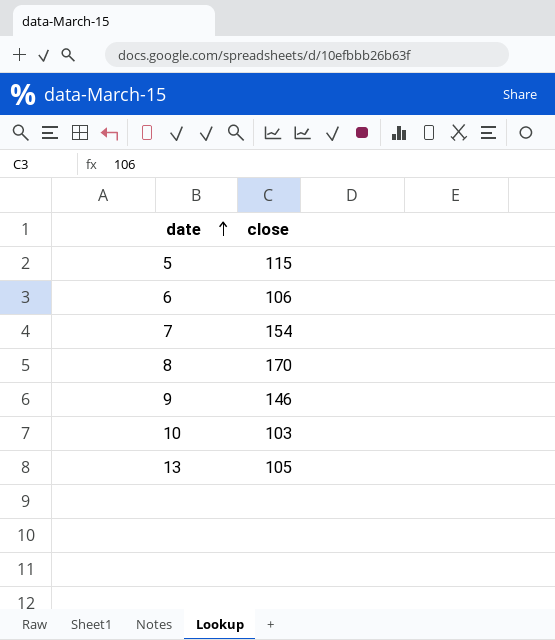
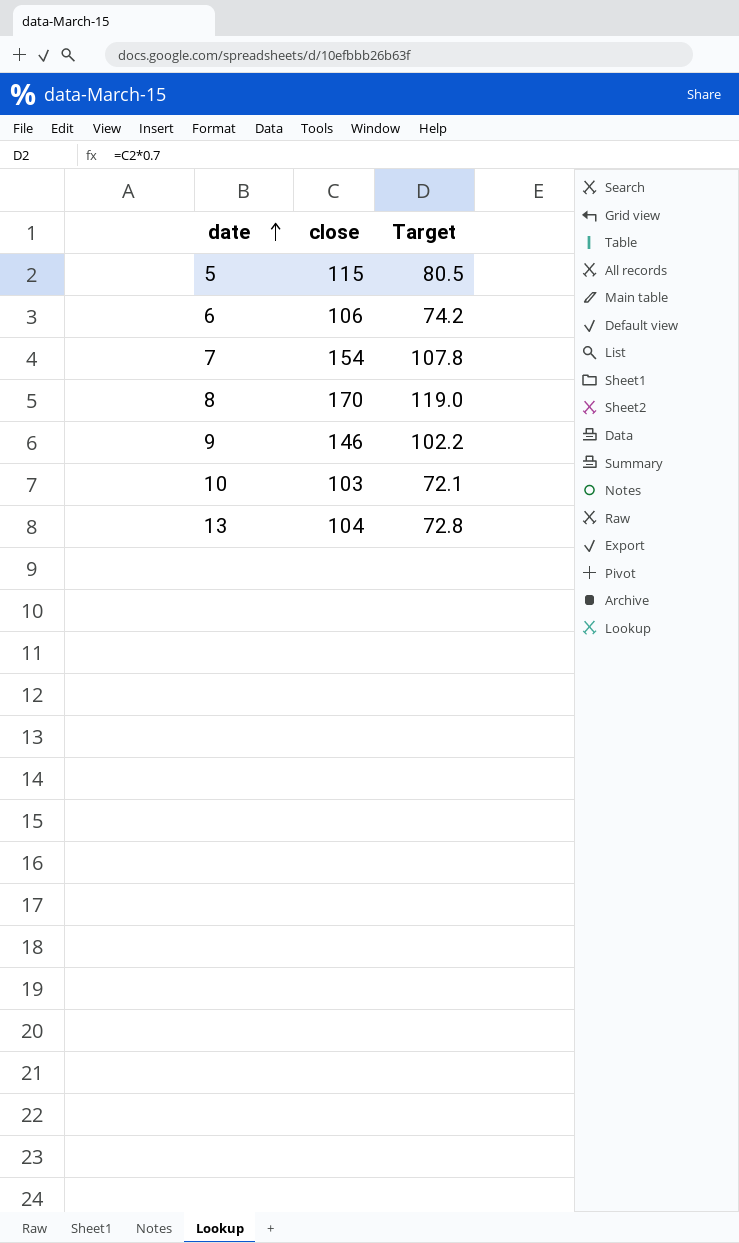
column Target | formula: none -> [close] * 0.7
13 | close: 105 -> 104

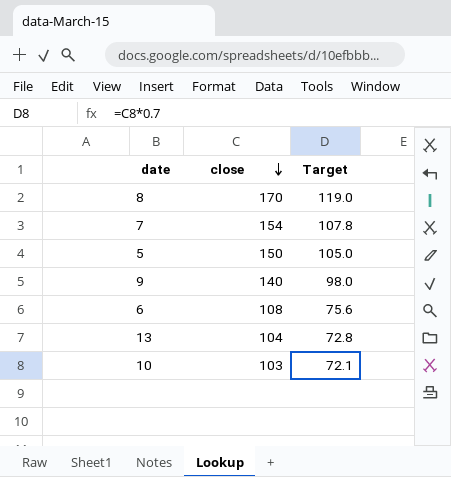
row order: date ascending -> close descending
5 | close: 115 -> 150
5 | Target: 80.5 -> 105.0
9 | close: 146 -> 140
9 | Target: 102.2 -> 98.0
6 | close: 106 -> 108
6 | Target: 74.2 -> 75.6

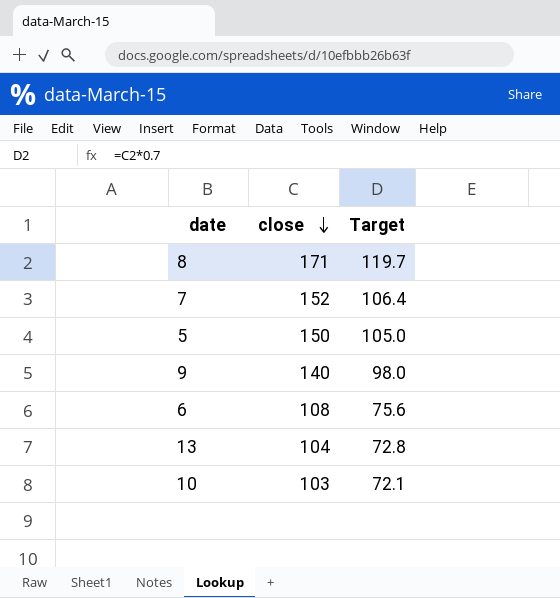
8 | close: 170 -> 171
8 | Target: 119.0 -> 119.7
7 | close: 154 -> 152
7 | Target: 107.8 -> 106.4

